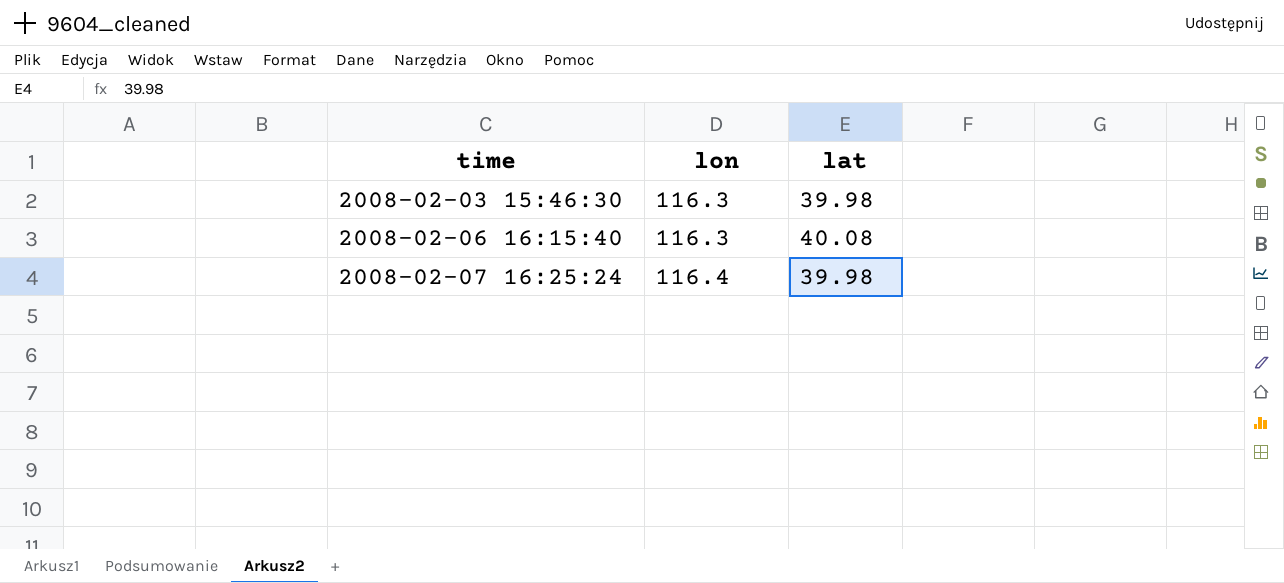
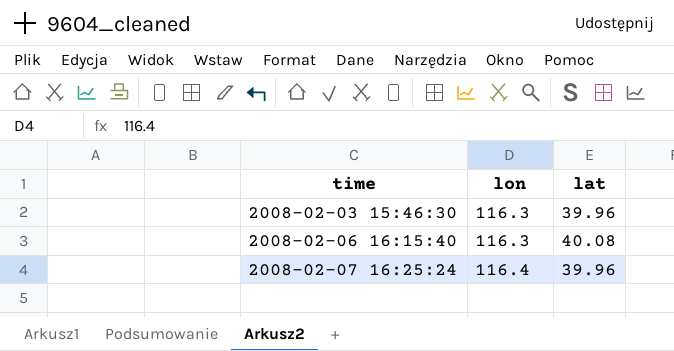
2008-02-03 15:46:30 | lat: 39.98 -> 39.96
2008-02-07 16:25:24 | lat: 39.98 -> 39.96

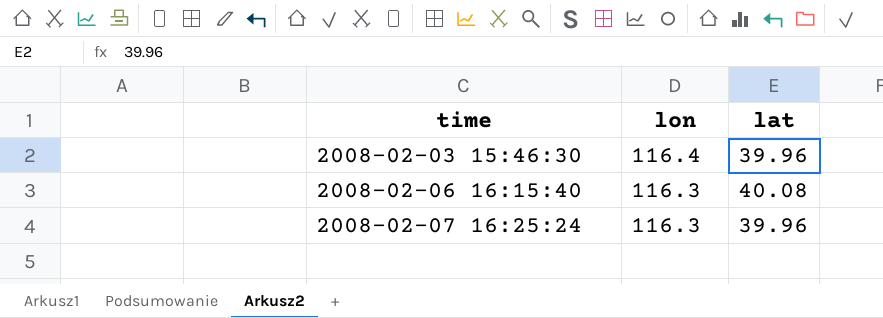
2008-02-03 15:46:30 | lon: 116.3 -> 116.4
2008-02-07 16:25:24 | lon: 116.4 -> 116.3

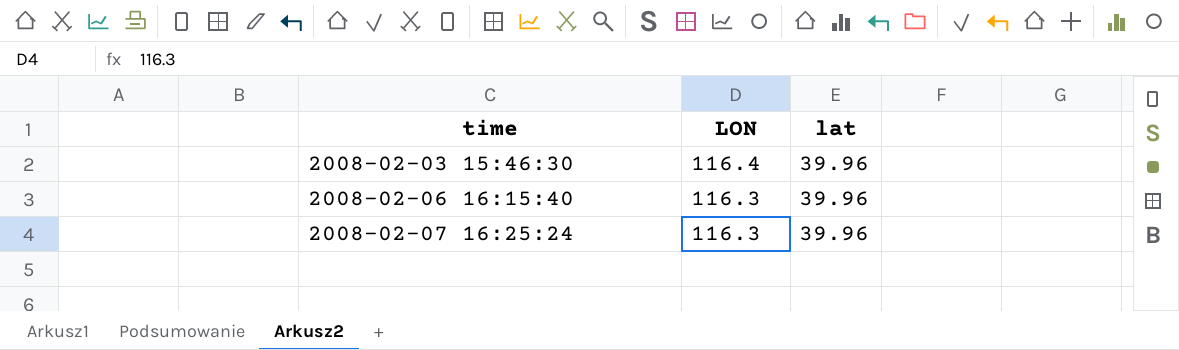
column name: lon -> LON
2008-02-06 16:15:40 | lat: 40.08 -> 39.96

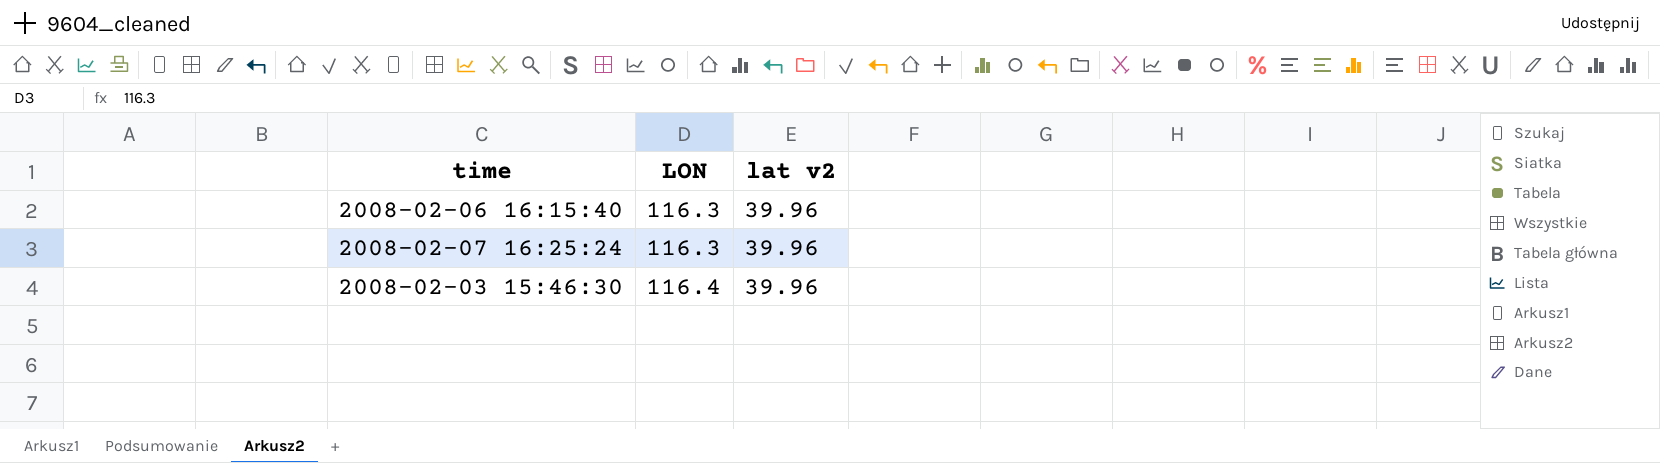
row order: time ascending -> LON ascending
column name: lat -> lat v2

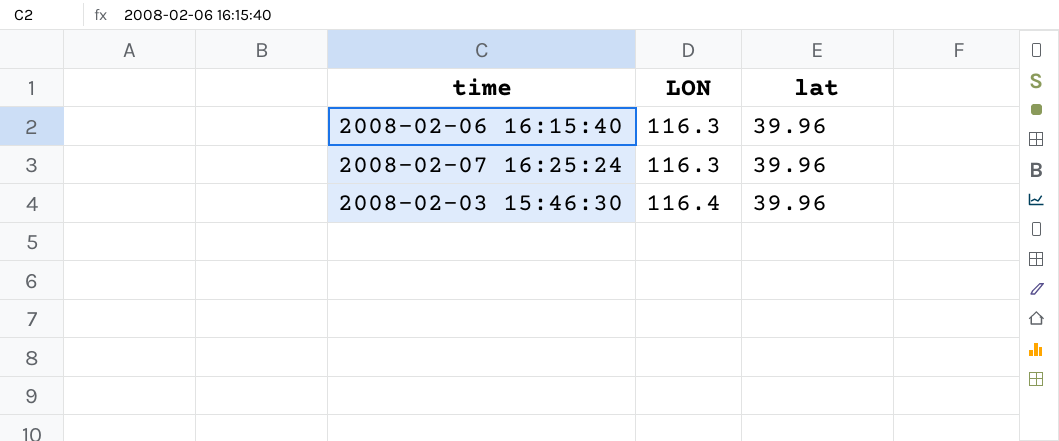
column name: lat v2 -> lat

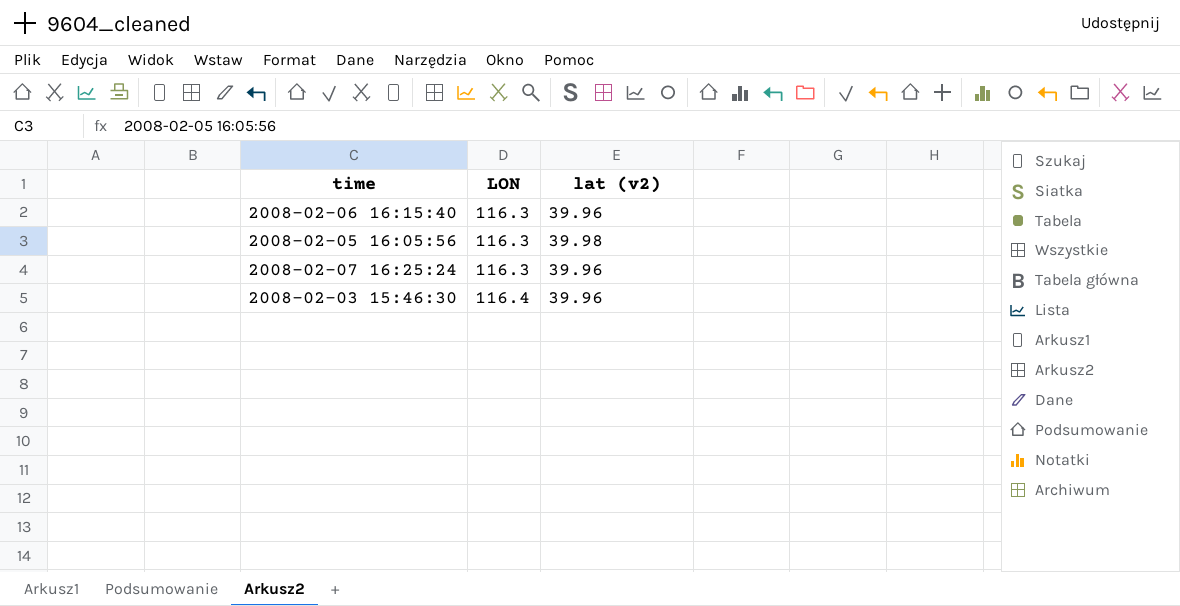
column name: lat -> lat (v2)
row 2008-02-05 16:05:56: none -> 116.3 | 39.98

